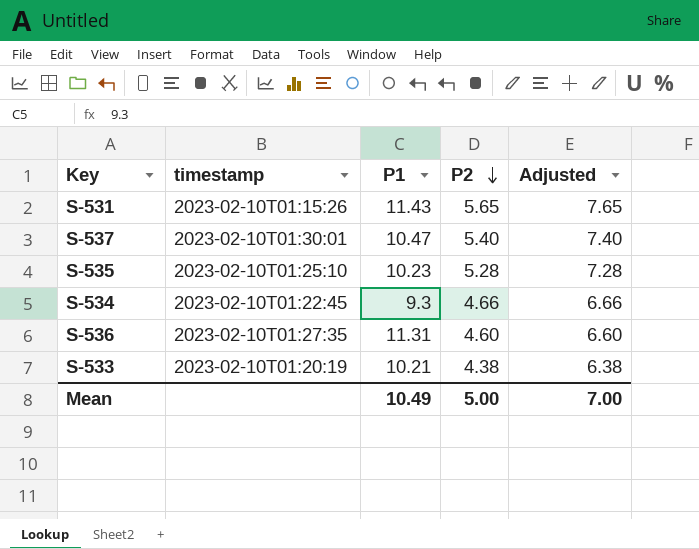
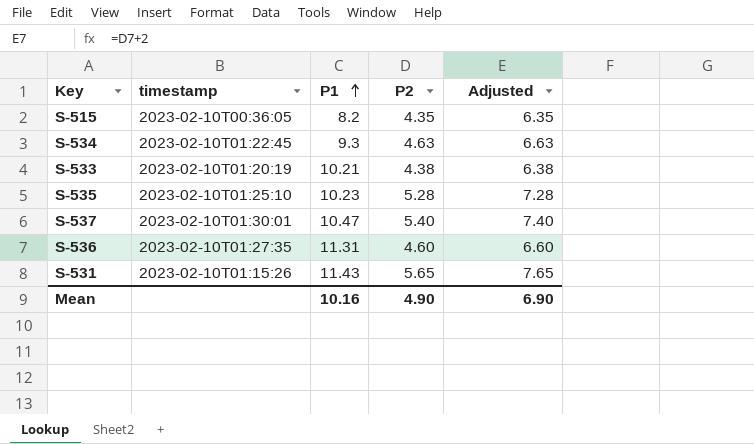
row order: P2 descending -> P1 ascending
row S-515: none -> 2023-02-10T00:36:05 | 8.2 | 4.35 | 6.35
S-534 | P2: 4.66 -> 4.63
S-534 | Adjusted: 6.66 -> 6.63
Mean | P1: 10.49 -> 10.16
Mean | P2: 5.00 -> 4.90
Mean | Adjusted: 7.00 -> 6.90

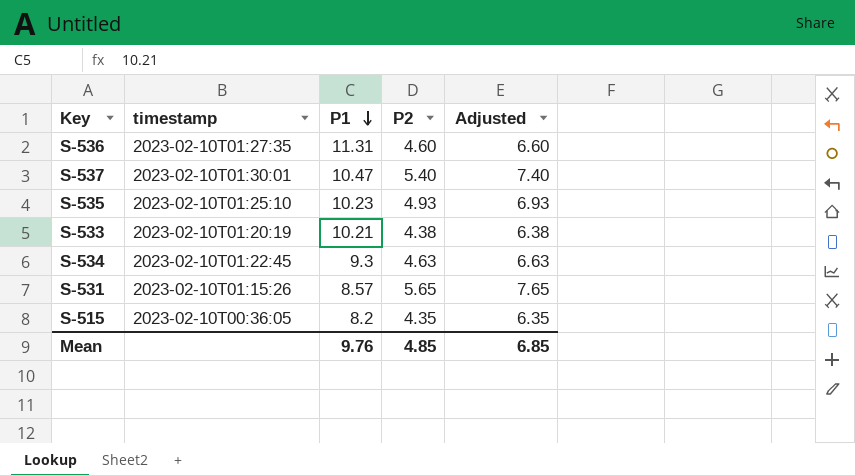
row order: P1 ascending -> P1 descending
S-535 | P2: 5.28 -> 4.93
S-535 | Adjusted: 7.28 -> 6.93
S-531 | P1: 11.43 -> 8.57
Mean | P1: 10.16 -> 9.76
Mean | P2: 4.90 -> 4.85
Mean | Adjusted: 6.90 -> 6.85

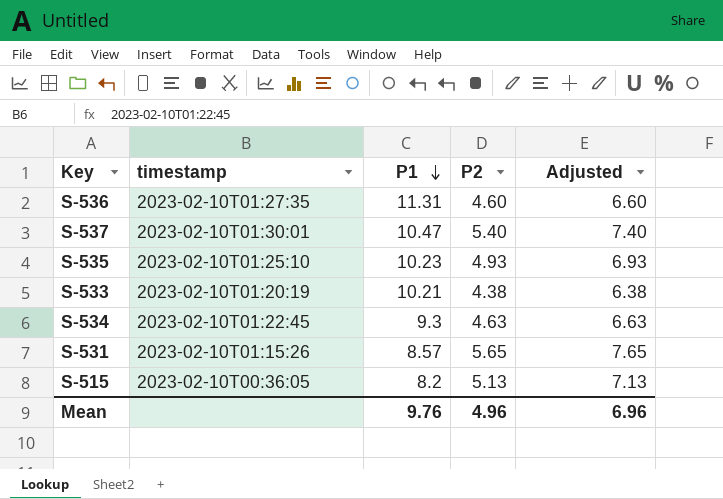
S-515 | P2: 4.35 -> 5.13
S-515 | Adjusted: 6.35 -> 7.13
Mean | P2: 4.85 -> 4.96
Mean | Adjusted: 6.85 -> 6.96

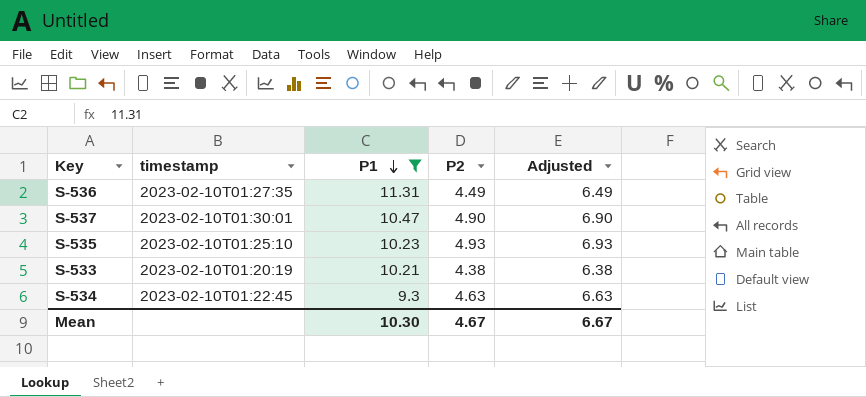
filter: none -> P1 >= 9.3
S-536 | P2: 4.60 -> 4.49
S-536 | Adjusted: 6.60 -> 6.49
S-537 | P2: 5.40 -> 4.90
S-537 | Adjusted: 7.40 -> 6.90
Mean | P1: 9.76 -> 10.30
Mean | P2: 4.96 -> 4.67
Mean | Adjusted: 6.96 -> 6.67

